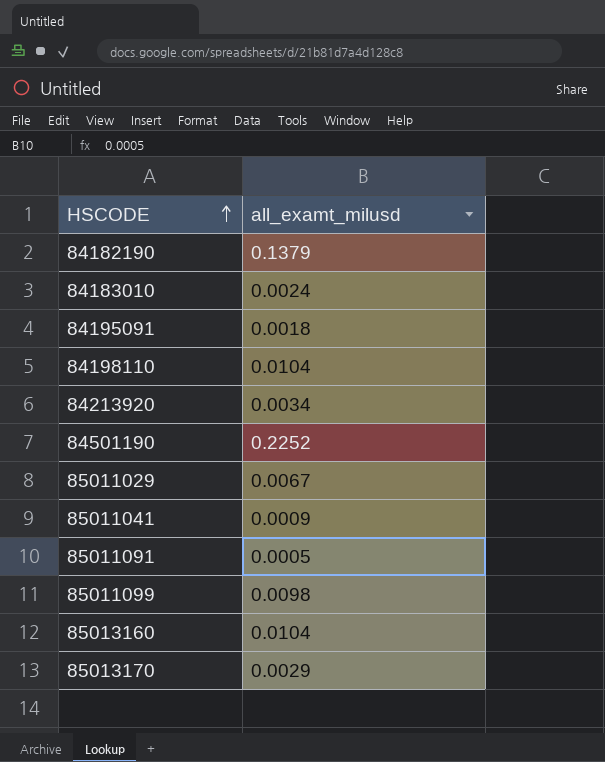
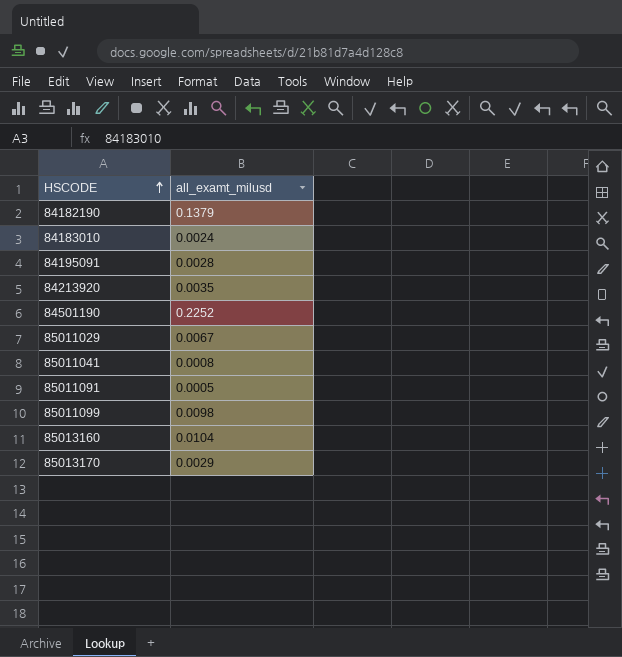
row 84198110: 0.0104 -> none
84195091 | all_examt_milusd: 0.0018 -> 0.0028
84213920 | all_examt_milusd: 0.0034 -> 0.0035
85011041 | all_examt_milusd: 0.0009 -> 0.0008

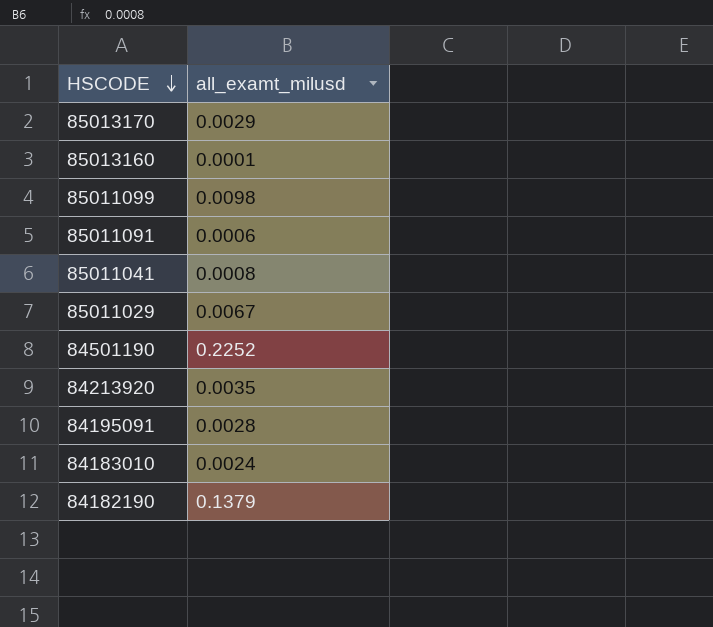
row order: HSCODE ascending -> HSCODE descending
85013160 | all_examt_milusd: 0.0104 -> 0.0001
85011091 | all_examt_milusd: 0.0005 -> 0.0006

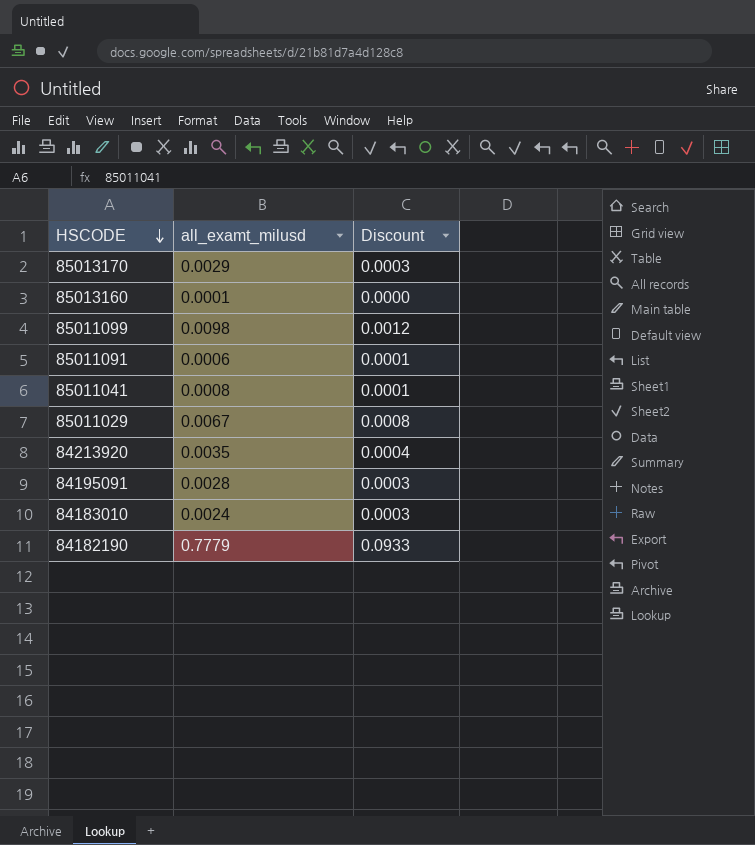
column Discount | formula: none -> [all_examt_milusd] * 0.12
row 84501190: 0.2252 -> none
84182190 | all_examt_milusd: 0.1379 -> 0.7779

